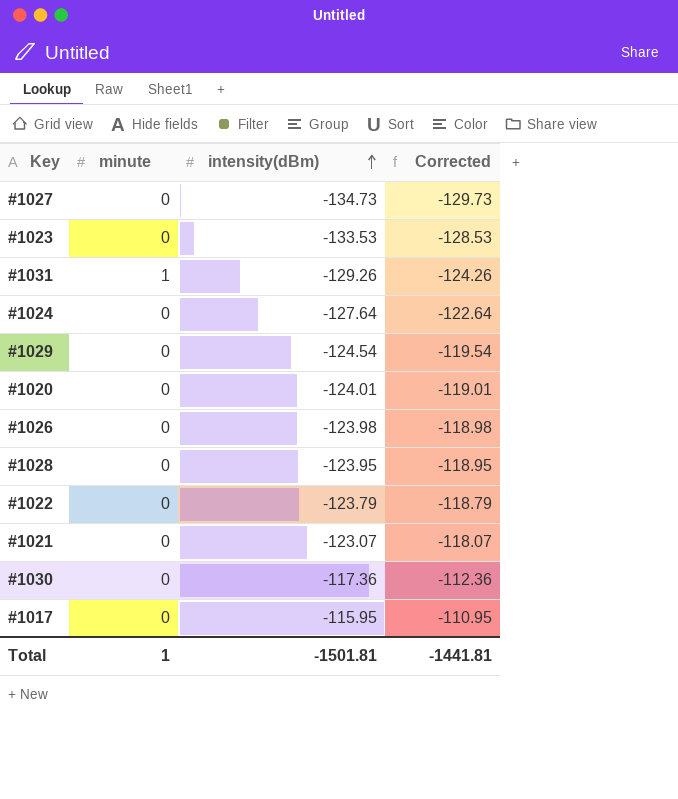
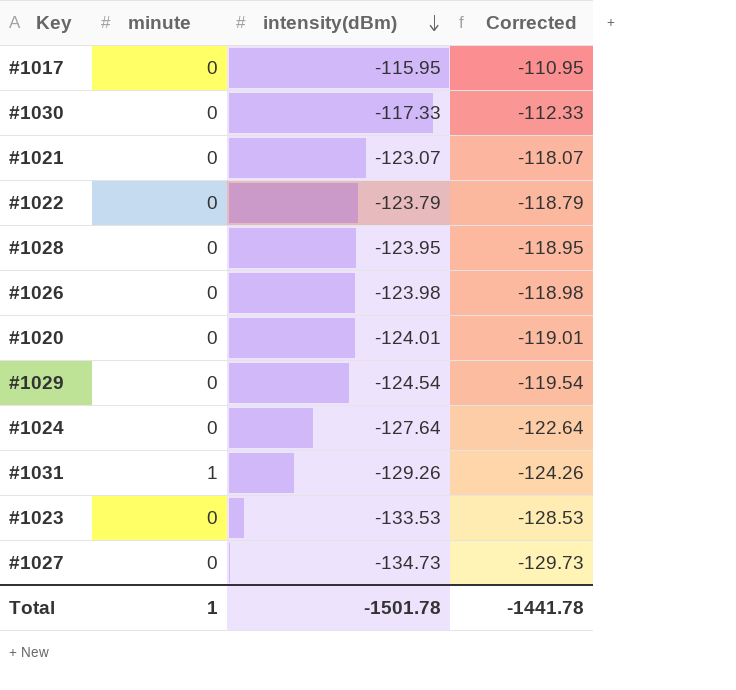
row order: intensity(dBm) ascending -> intensity(dBm) descending
#1030 | intensity(dBm): -117.36 -> -117.33
#1030 | Corrected: -112.36 -> -112.33
Total | intensity(dBm): -1501.81 -> -1501.78
Total | Corrected: -1441.81 -> -1441.78

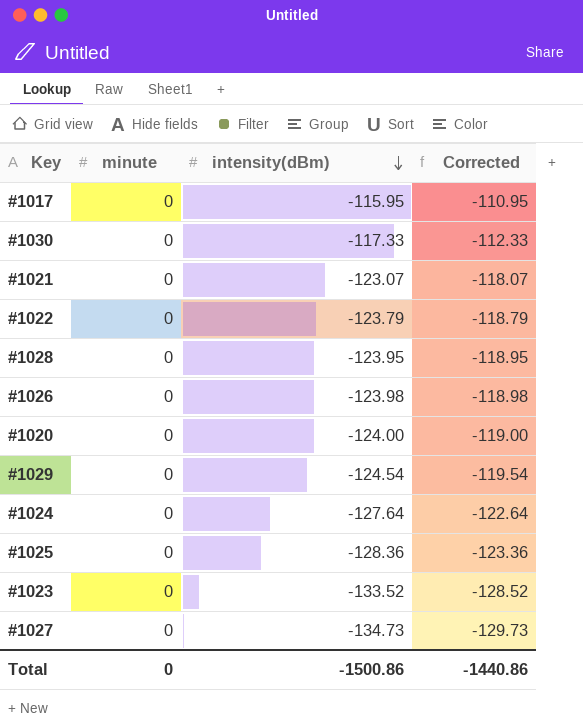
row #1031: 1 | -129.26 | -124.26 -> none
#1020 | intensity(dBm): -124.01 -> -124.00
#1020 | Corrected: -119.01 -> -119.00
row #1025: none -> 0 | -128.36 | -123.36
#1023 | intensity(dBm): -133.53 -> -133.52
#1023 | Corrected: -128.53 -> -128.52
Total | minute: 1 -> 0
Total | intensity(dBm): -1501.78 -> -1500.86
Total | Corrected: -1441.78 -> -1440.86

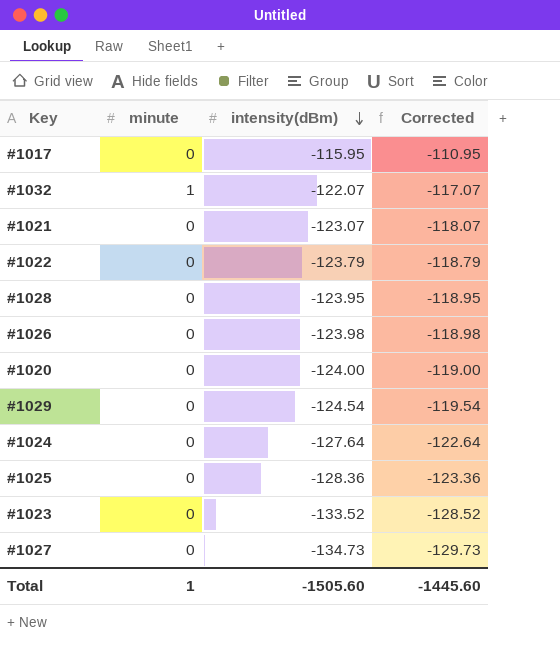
row #1030: 0 | -117.33 | -112.33 -> none
row #1032: none -> 1 | -122.07 | -117.07
Total | minute: 0 -> 1
Total | intensity(dBm): -1500.86 -> -1505.60
Total | Corrected: -1440.86 -> -1445.60

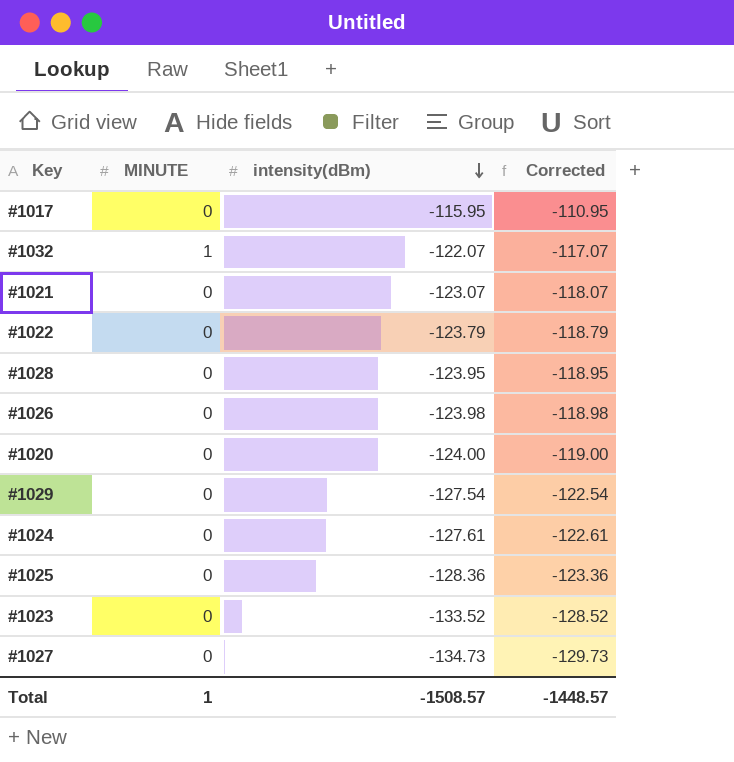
column name: minute -> MINUTE
#1029 | intensity(dBm): -124.54 -> -127.54
#1029 | Corrected: -119.54 -> -122.54
#1024 | intensity(dBm): -127.64 -> -127.61
#1024 | Corrected: -122.64 -> -122.61
Total | intensity(dBm): -1505.60 -> -1508.57
Total | Corrected: -1445.60 -> -1448.57

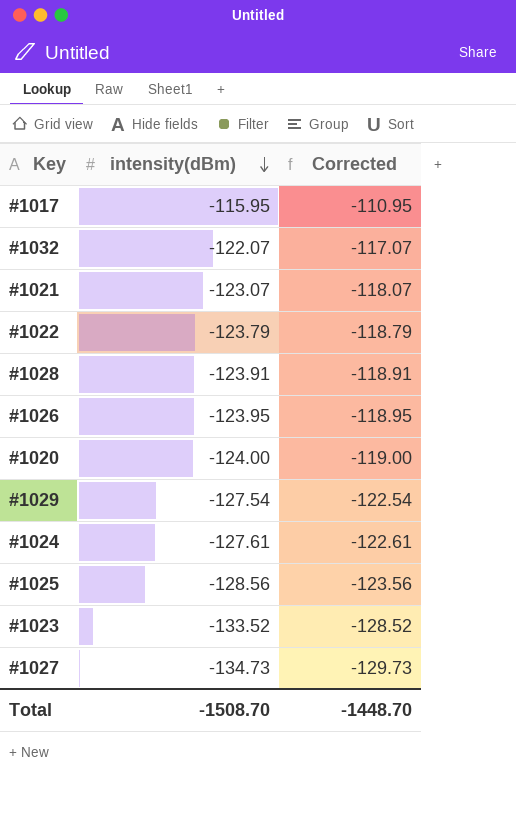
column MINUTE | position: 2 -> none
#1028 | intensity(dBm): -123.95 -> -123.91
#1028 | Corrected: -118.95 -> -118.91
#1026 | intensity(dBm): -123.98 -> -123.95
#1026 | Corrected: -118.98 -> -118.95
#1025 | intensity(dBm): -128.36 -> -128.56
#1025 | Corrected: -123.36 -> -123.56
Total | intensity(dBm): -1508.57 -> -1508.70
Total | Corrected: -1448.57 -> -1448.70

